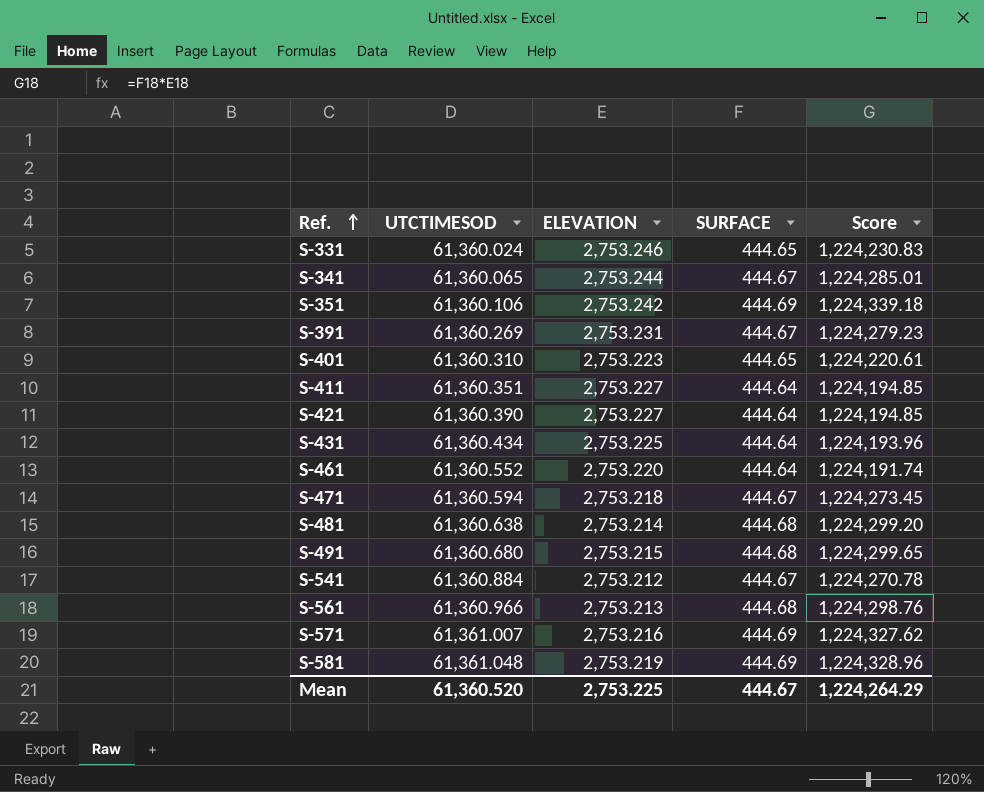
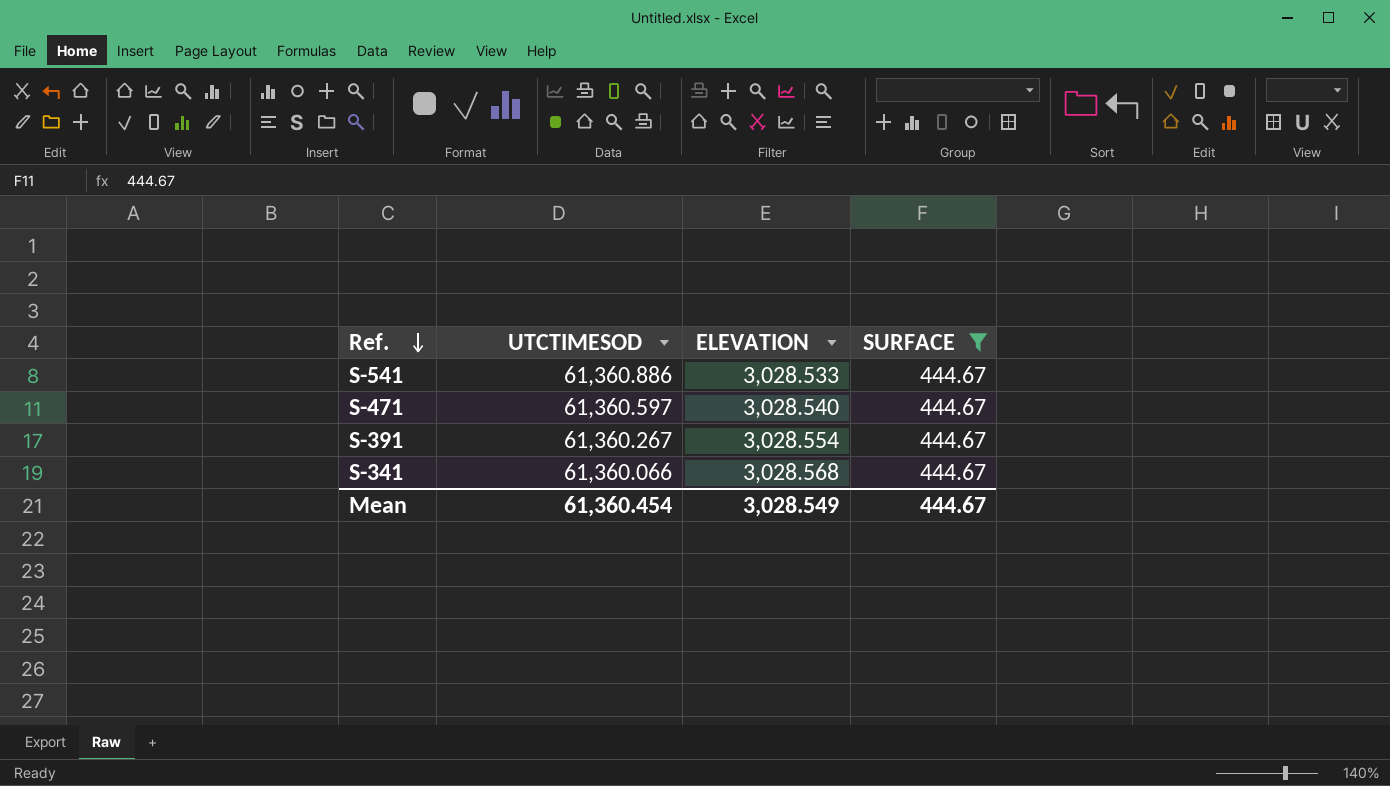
filter: none -> SURFACE = 444.67
row order: Ref. ascending -> Ref. descending
column Score | formula: [ELEVATION] * [SURFACE] -> none
S-541 | UTCTIMESOD: 61,360.884 -> 61,360.886
S-541 | ELEVATION: 2,753.212 -> 3,028.533
S-471 | UTCTIMESOD: 61,360.594 -> 61,360.597
S-471 | ELEVATION: 2,753.218 -> 3,028.540
S-391 | UTCTIMESOD: 61,360.269 -> 61,360.267
S-391 | ELEVATION: 2,753.231 -> 3,028.554
S-341 | UTCTIMESOD: 61,360.065 -> 61,360.066
S-341 | ELEVATION: 2,753.244 -> 3,028.568
Mean | UTCTIMESOD: 61,360.520 -> 61,360.454
Mean | ELEVATION: 2,753.225 -> 3,028.549

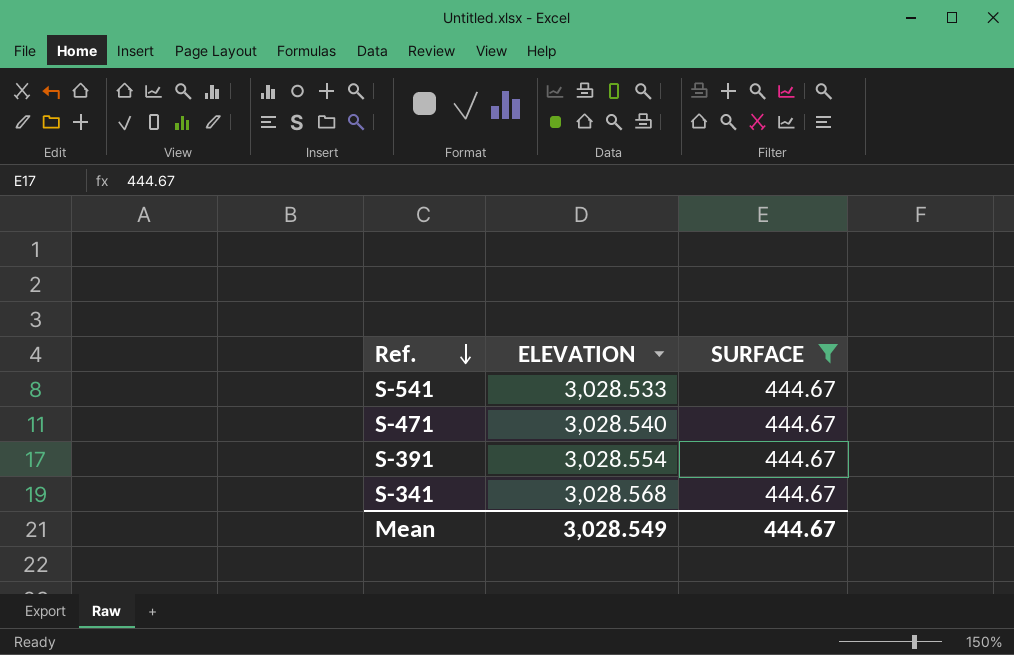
column UTCTIMESOD | position: 2 -> none

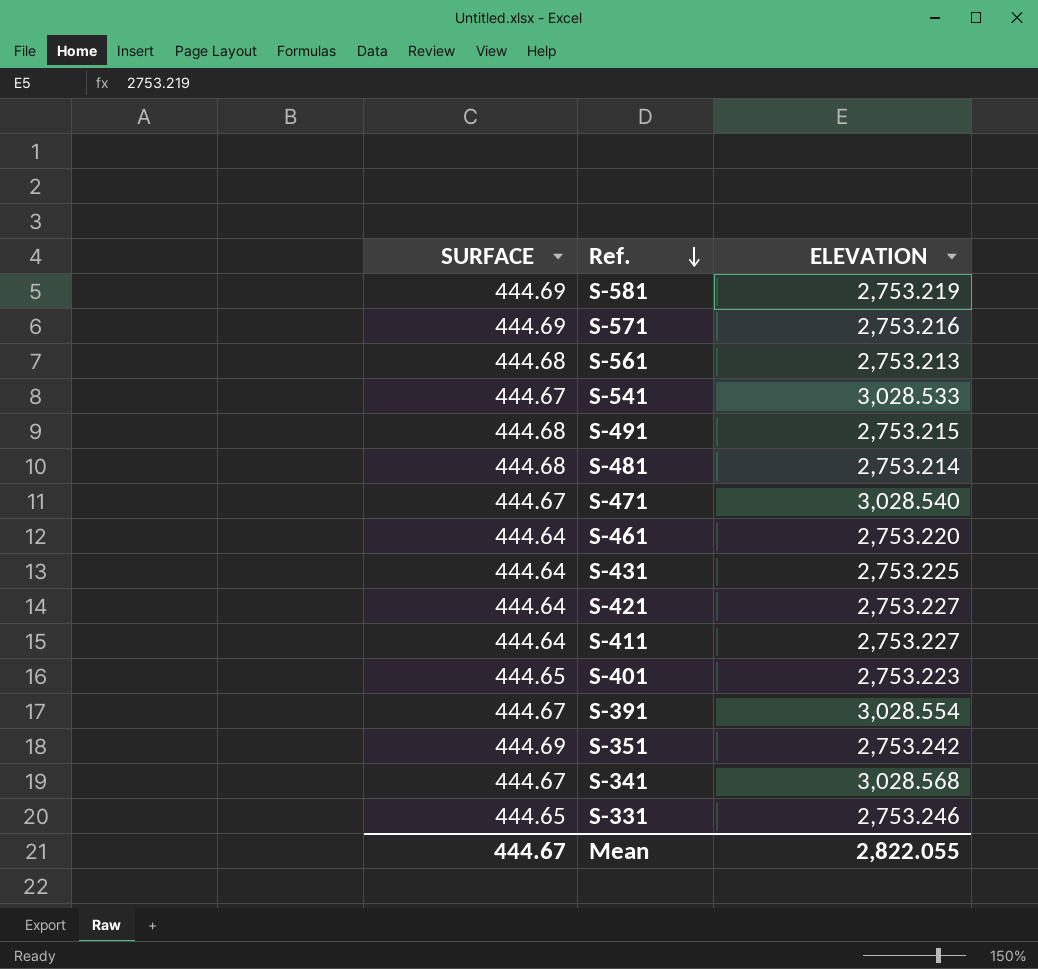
filter: SURFACE = 444.67 -> none
column SURFACE | position: 3 -> 1
Mean | ELEVATION: 3,028.549 -> 2,822.055

